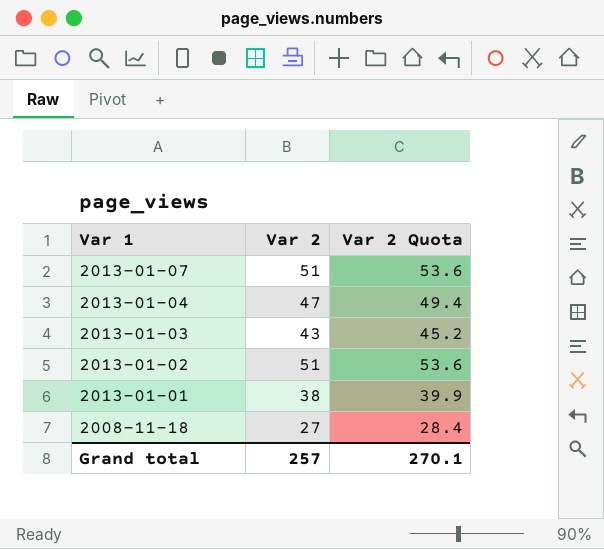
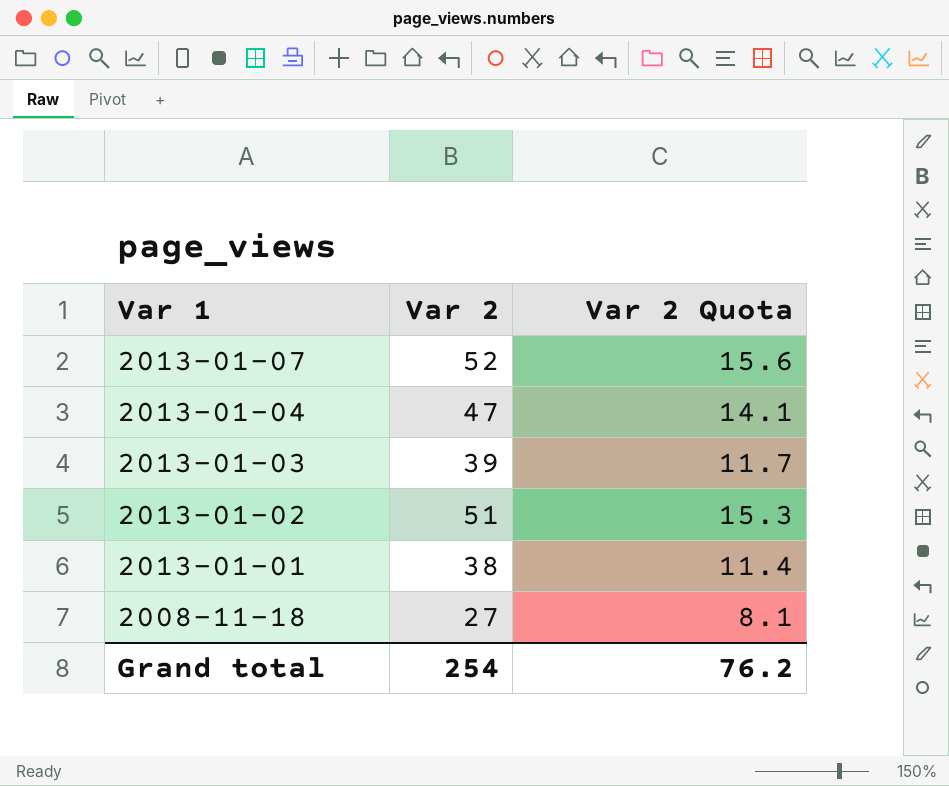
column Var 2 Quota | formula: [Var 2] * 1.05 -> [Var 2] * 0.3
2013-01-07 | Var 2: 51 -> 52
2013-01-03 | Var 2: 43 -> 39
Grand total | Var 2: 257 -> 254
Grand total | Var 2 Quota: 270.1 -> 76.2

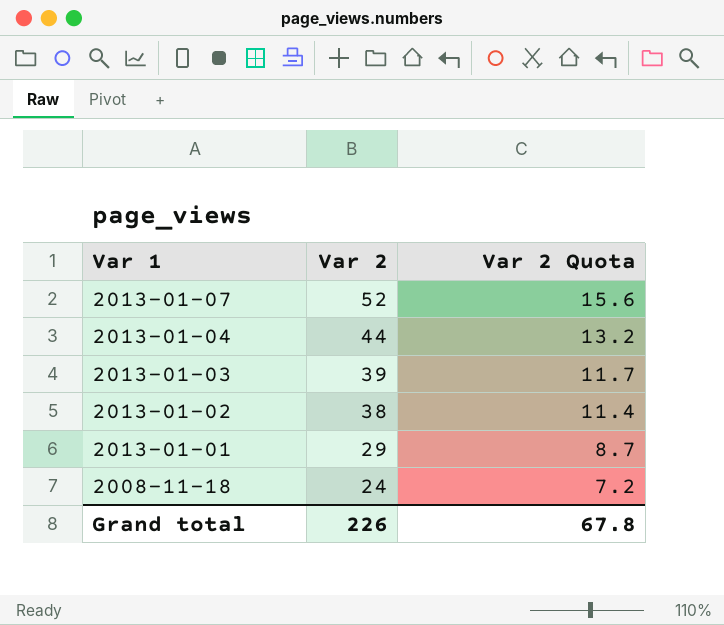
2013-01-04 | Var 2: 47 -> 44
2013-01-04 | Var 2 Quota: 14.1 -> 13.2
2013-01-02 | Var 2: 51 -> 38
2013-01-02 | Var 2 Quota: 15.3 -> 11.4
2013-01-01 | Var 2: 38 -> 29
2013-01-01 | Var 2 Quota: 11.4 -> 8.7
2008-11-18 | Var 2: 27 -> 24
2008-11-18 | Var 2 Quota: 8.1 -> 7.2
Grand total | Var 2: 254 -> 226
Grand total | Var 2 Quota: 76.2 -> 67.8

